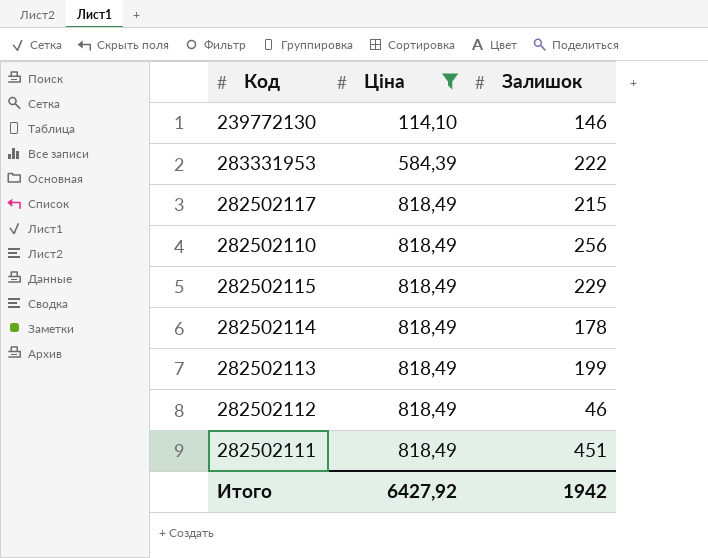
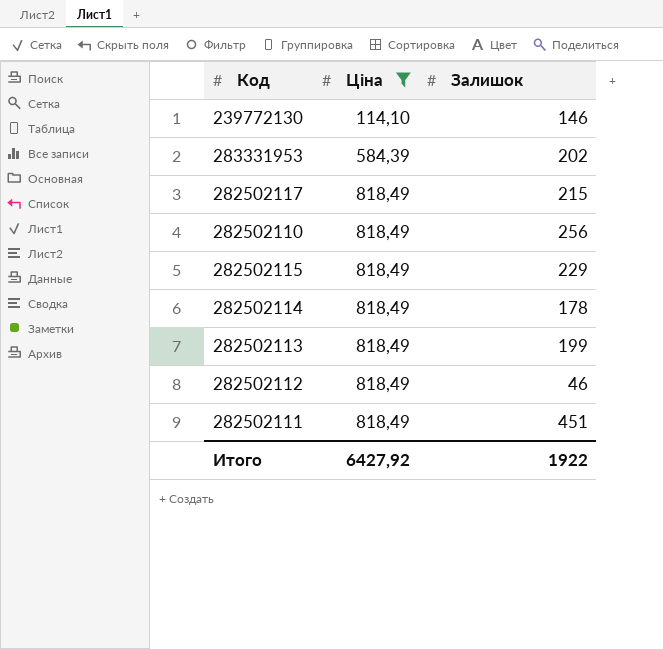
283331953 | Залишок: 222 -> 202
Итого | Залишок: 1942 -> 1922

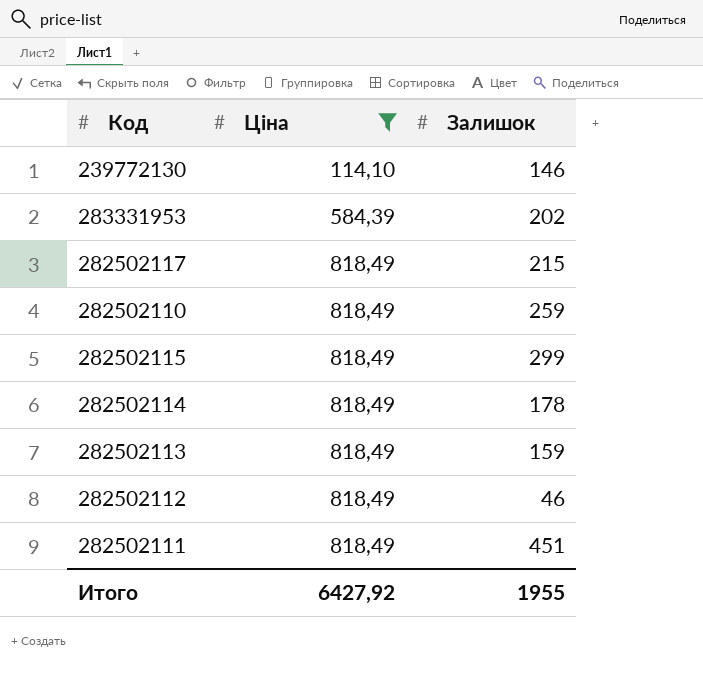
282502110 | Залишок: 256 -> 259
282502115 | Залишок: 229 -> 299
282502113 | Залишок: 199 -> 159
Итого | Залишок: 1922 -> 1955

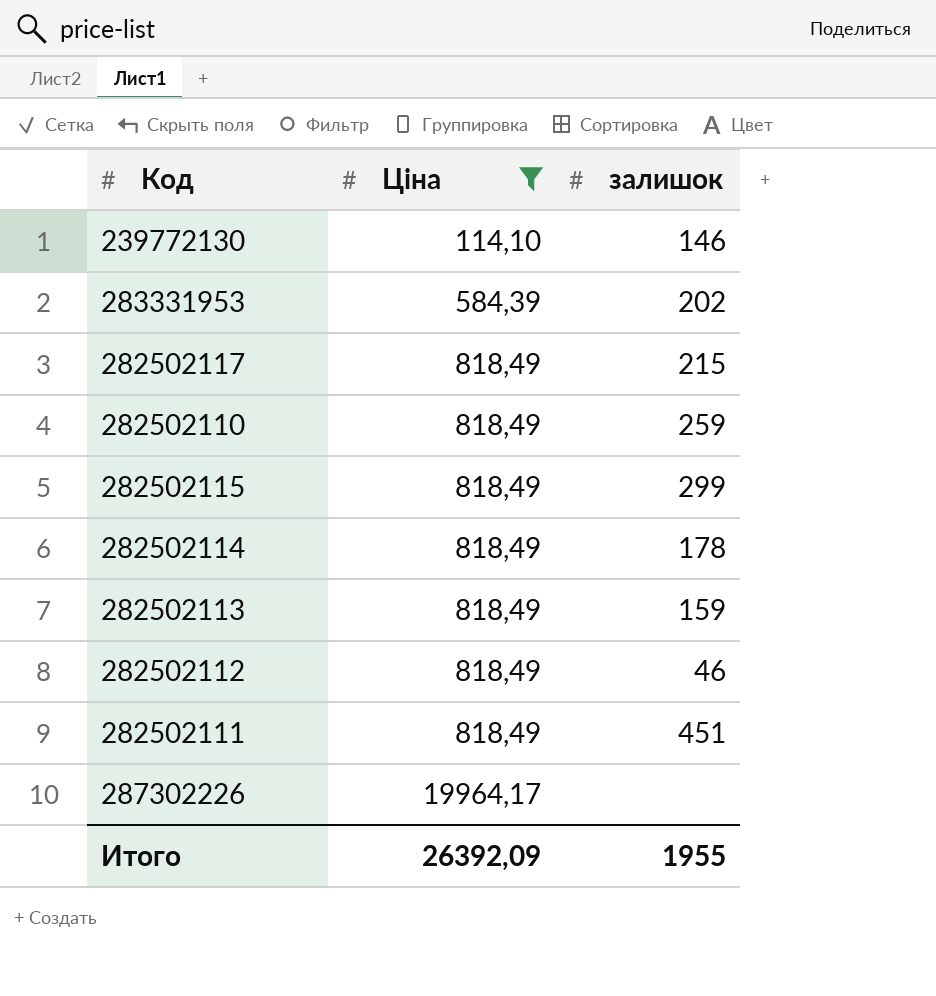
column name: Залишок -> залишок
row 287302226: none -> 19964,17 | none
Итого | Ціна: 6427,92 -> 26392,09

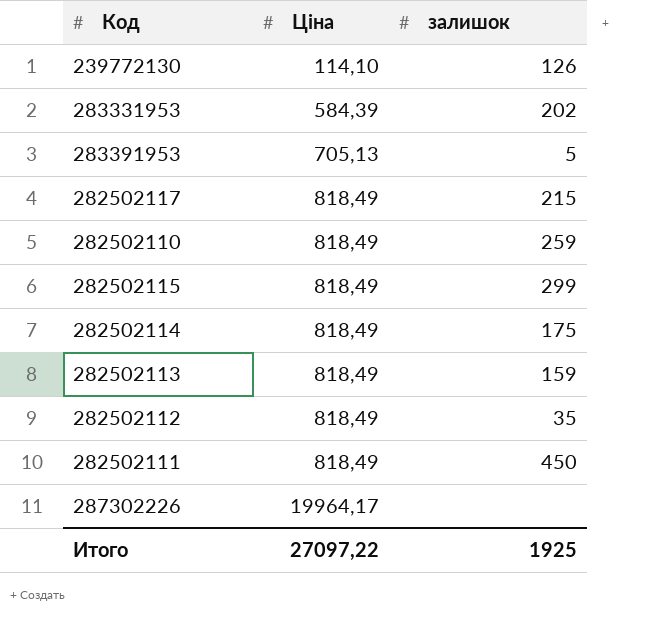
filter: Ціна != 705,13 -> none
239772130 | залишок: 146 -> 126
282502114 | залишок: 178 -> 175
282502112 | залишок: 46 -> 35
282502111 | залишок: 451 -> 450
Итого | Ціна: 26392,09 -> 27097,22
Итого | залишок: 1955 -> 1925

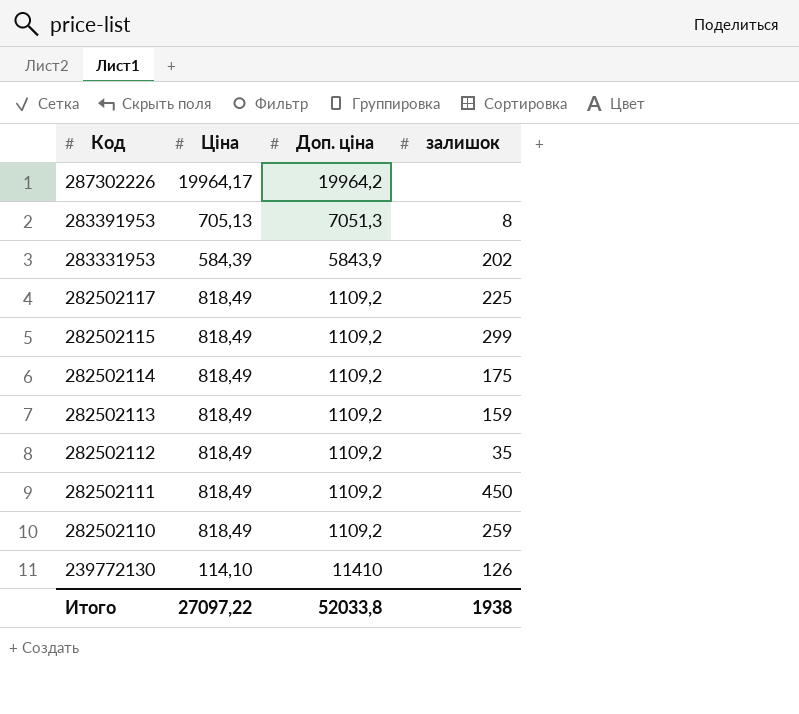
row order: Ціна ascending -> Код descending
column Доп. ціна | position: none -> 3
283391953 | залишок: 5 -> 8
282502117 | залишок: 215 -> 225
Итого | залишок: 1925 -> 1938

